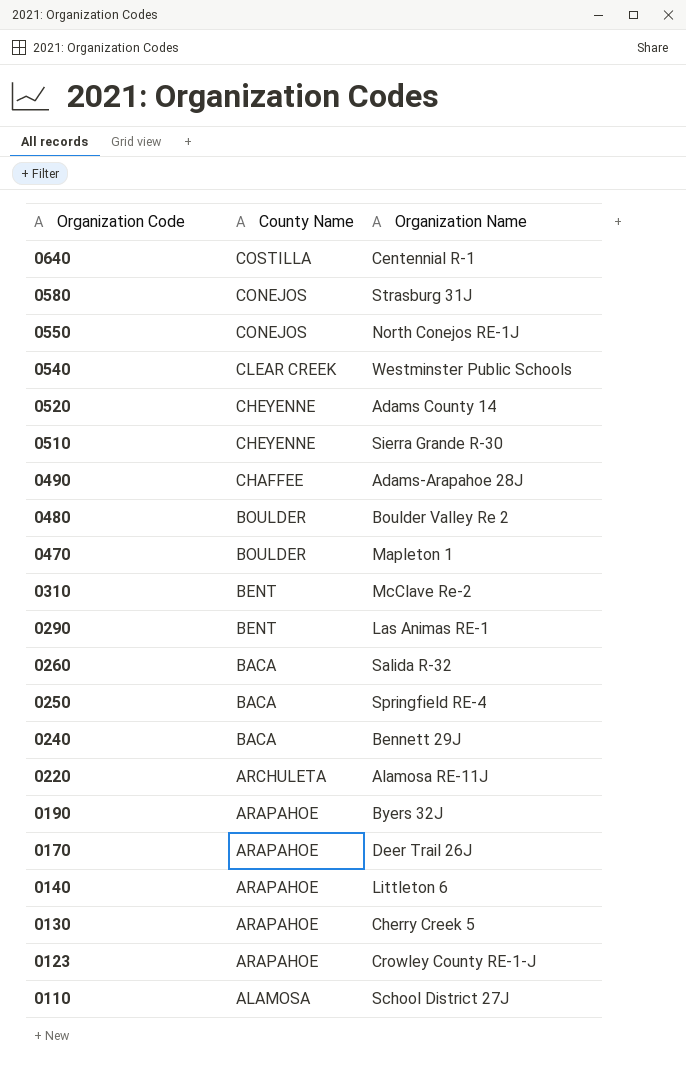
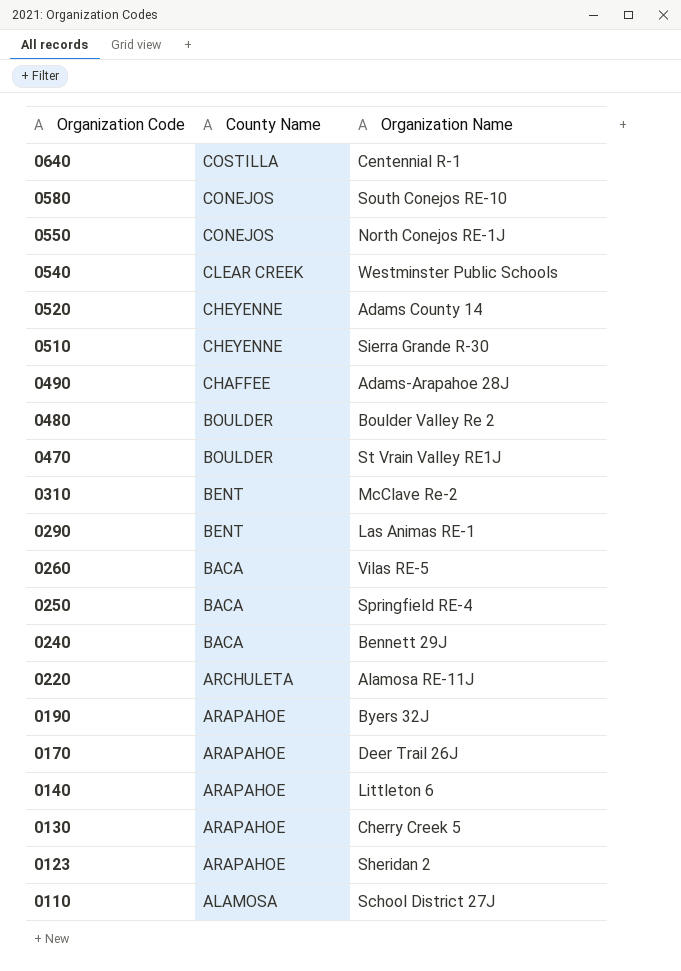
0580 | Organization Name: Strasburg 31J -> South Conejos RE-10
0470 | Organization Name: Mapleton 1 -> St Vrain Valley RE1J
0260 | Organization Name: Salida R-32 -> Vilas RE-5
0123 | Organization Name: Crowley County RE-1-J -> Sheridan 2

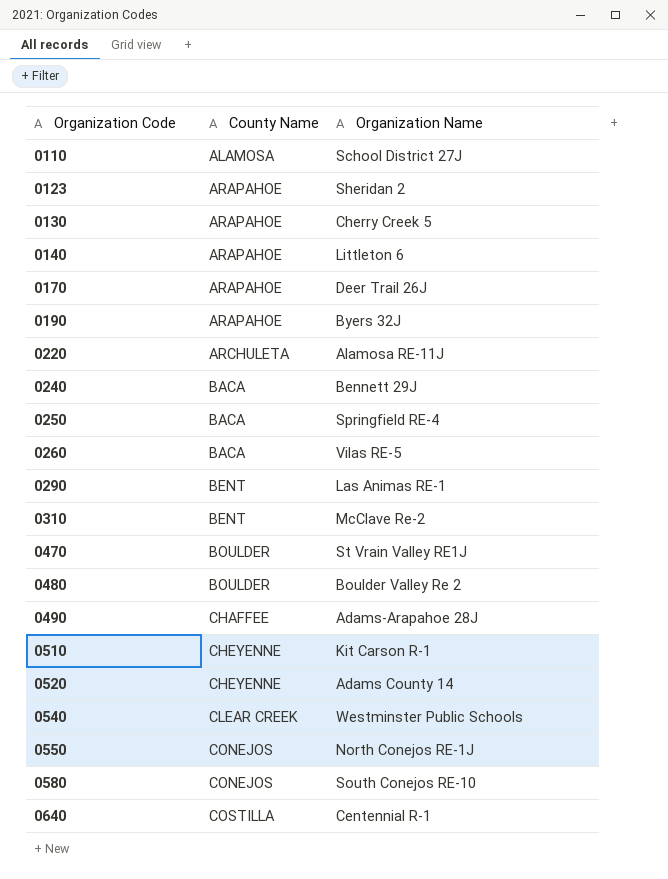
row order: Organization Code descending -> Organization Code ascending
0510 | Organization Name: Sierra Grande R-30 -> Kit Carson R-1

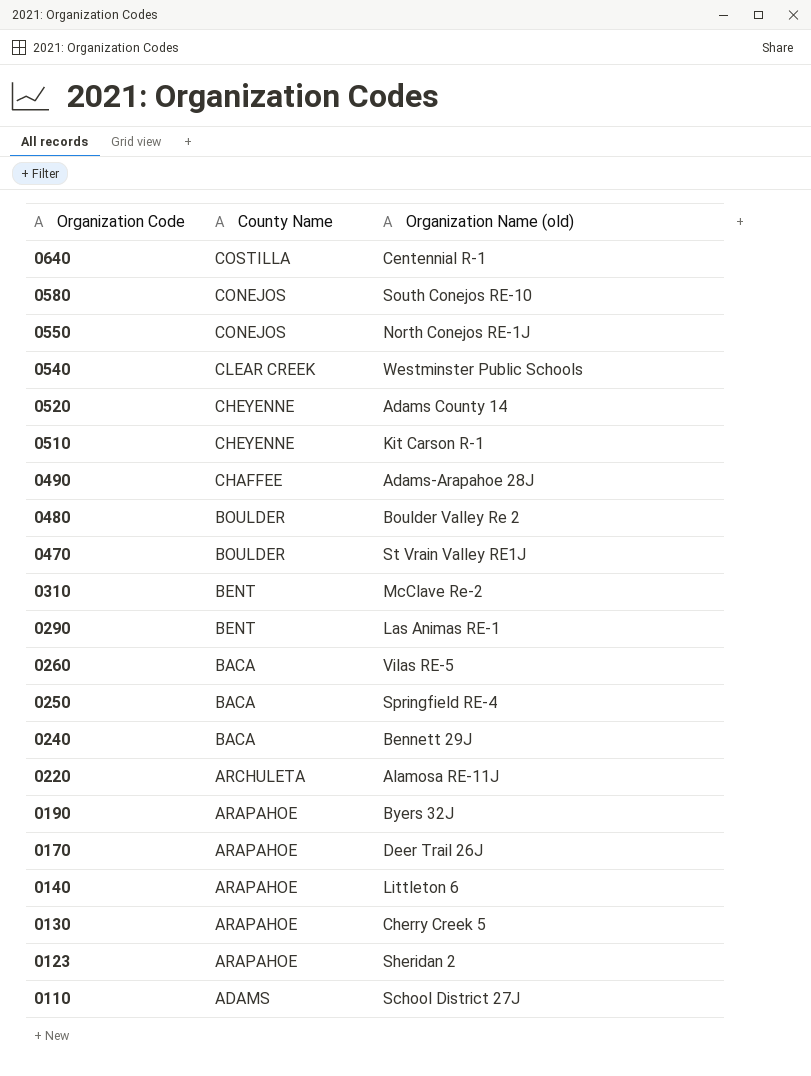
row order: Organization Code ascending -> Organization Code descending
column name: Organization Name -> Organization Name (old)
0110 | County Name: ALAMOSA -> ADAMS

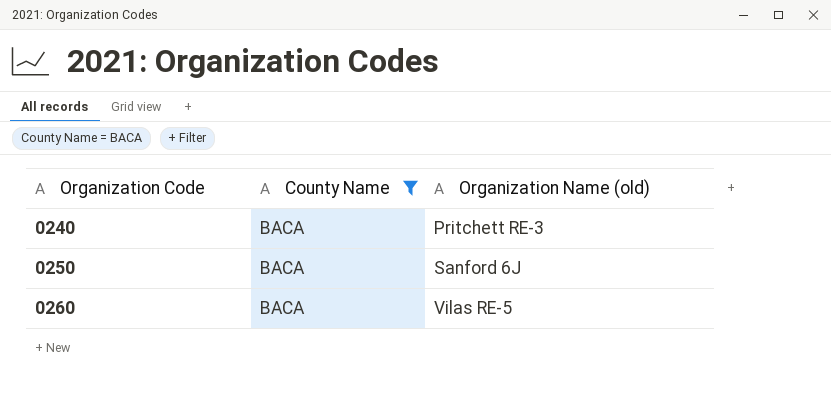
filter: none -> County Name = BACA
row order: Organization Code descending -> Organization Code ascending
0240 | Organization Name (old): Bennett 29J -> Pritchett RE-3
0250 | Organization Name (old): Springfield RE-4 -> Sanford 6J

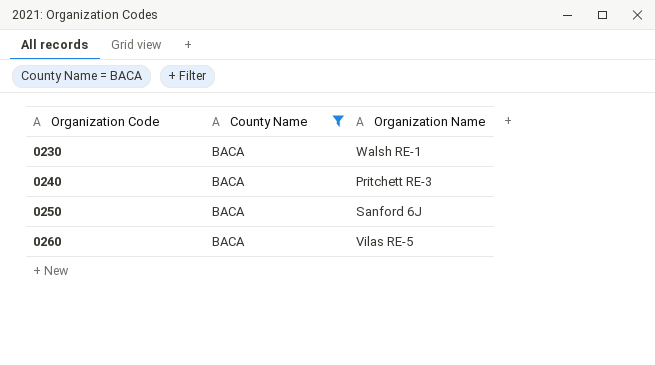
column name: Organization Name (old) -> Organization Name
row 0230: none -> BACA | Walsh RE-1

